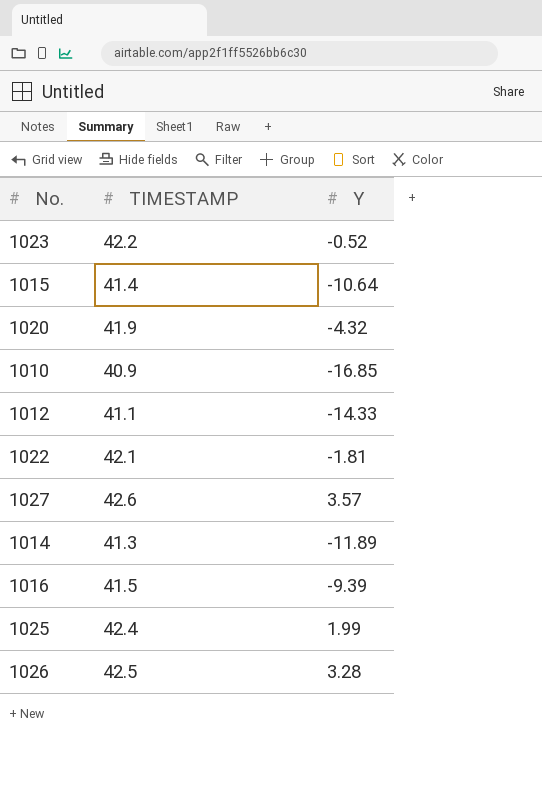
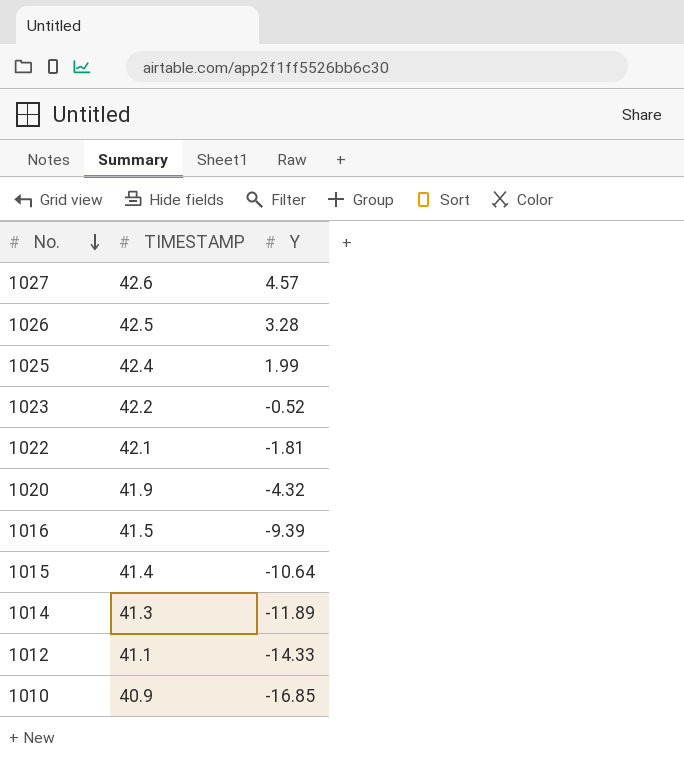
row order: none -> No. descending
1027 | Y: 3.57 -> 4.57

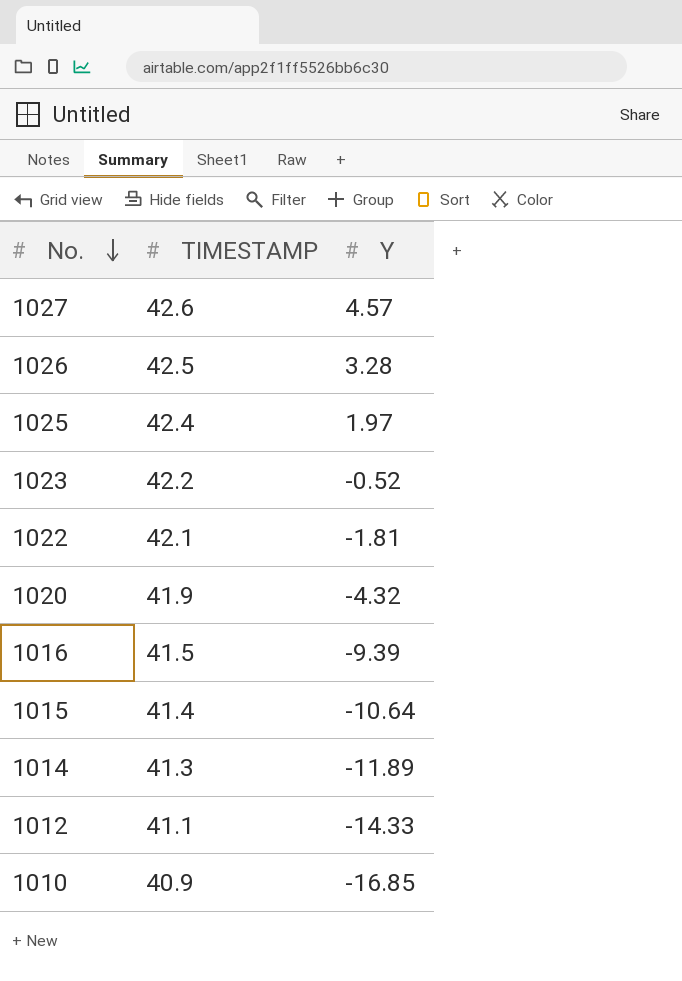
1025 | Y: 1.99 -> 1.97

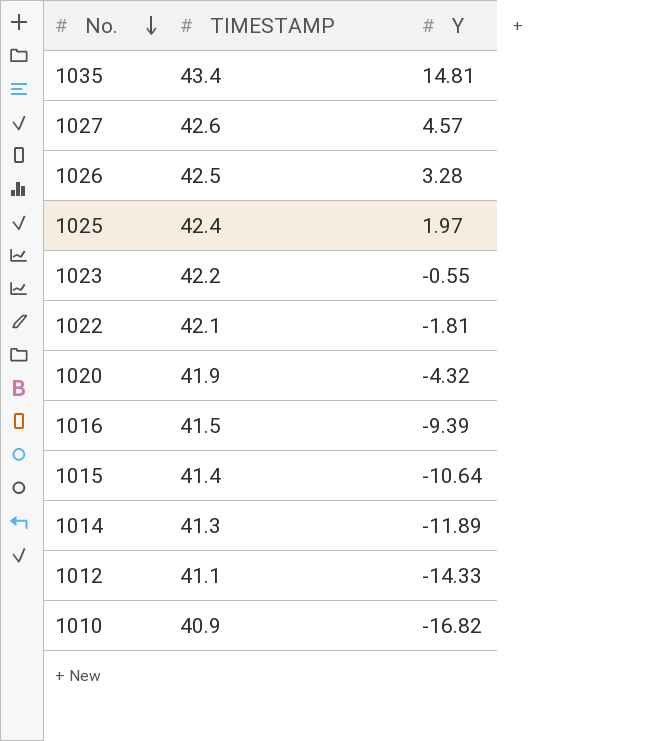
row 1035: none -> 43.4 | 14.81
1023 | Y: -0.52 -> -0.55
1010 | Y: -16.85 -> -16.82

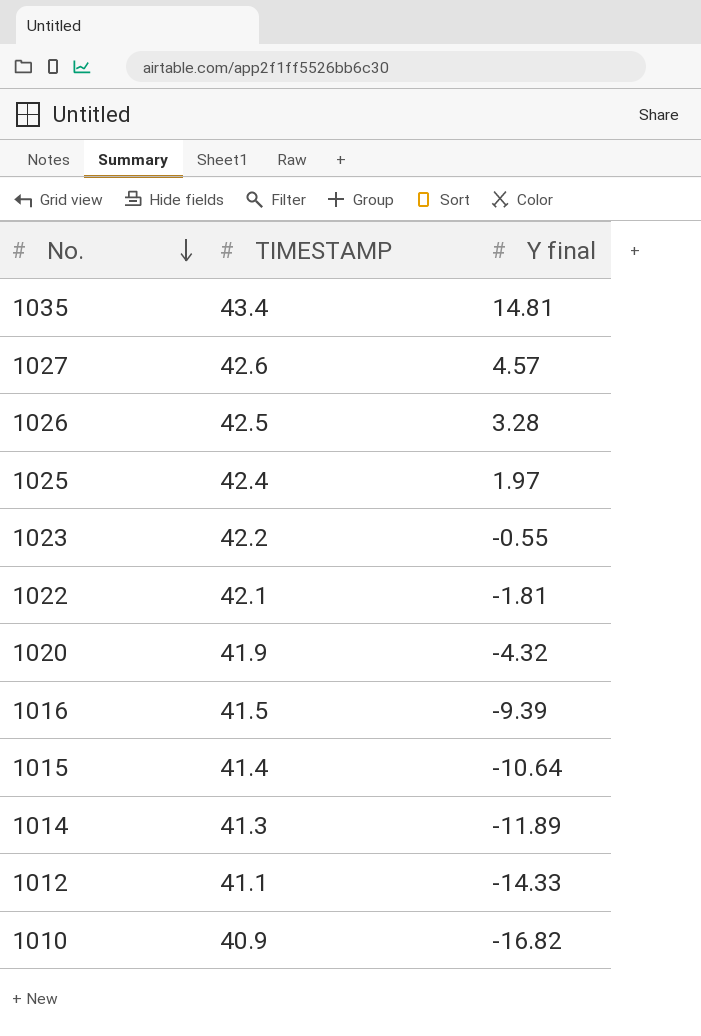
column name: Y -> Y final

